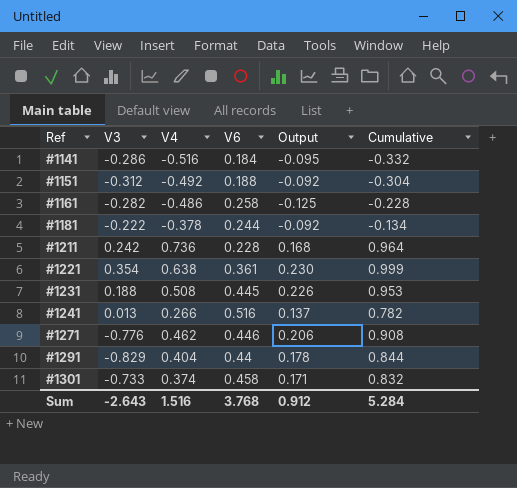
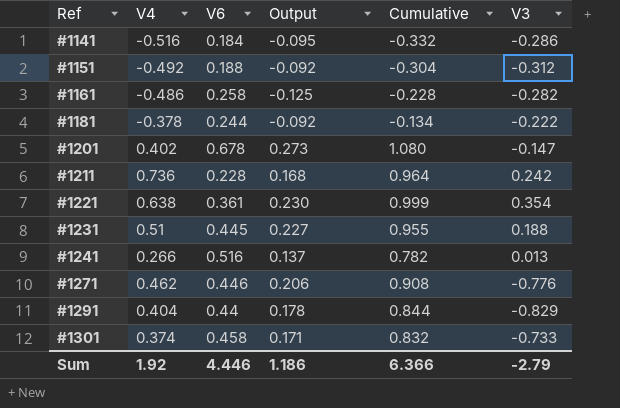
column V3 | position: 2 -> 6
row #1201: none -> 0.402 | 0.678 | 0.273 | 1.080 | -0.147
#1231 | V4: 0.508 -> 0.51
#1231 | Output: 0.226 -> 0.227
#1231 | Cumulative: 0.953 -> 0.955
Sum | V4: 1.516 -> 1.92
Sum | V6: 3.768 -> 4.446
Sum | Output: 0.912 -> 1.186
Sum | Cumulative: 5.284 -> 6.366
Sum | V3: -2.643 -> -2.79

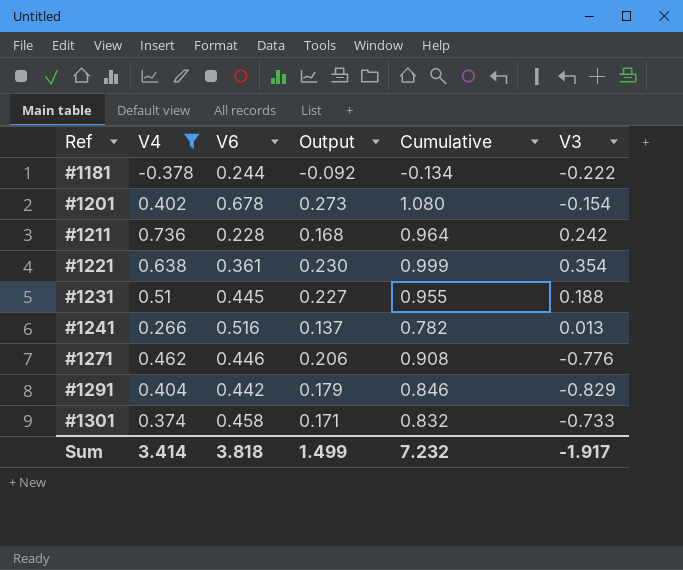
filter: none -> V4 >= -0.378
#1201 | V3: -0.147 -> -0.154
#1291 | V6: 0.44 -> 0.442
#1291 | Output: 0.178 -> 0.179
#1291 | Cumulative: 0.844 -> 0.846
Sum | V4: 1.92 -> 3.414
Sum | V6: 4.446 -> 3.818
Sum | Output: 1.186 -> 1.499
Sum | Cumulative: 6.366 -> 7.232
Sum | V3: -2.79 -> -1.917

